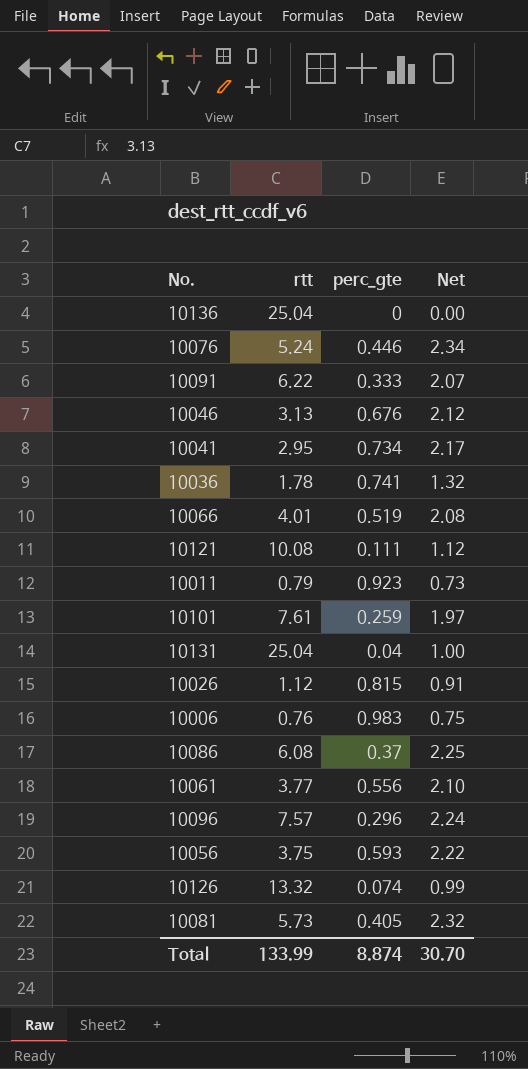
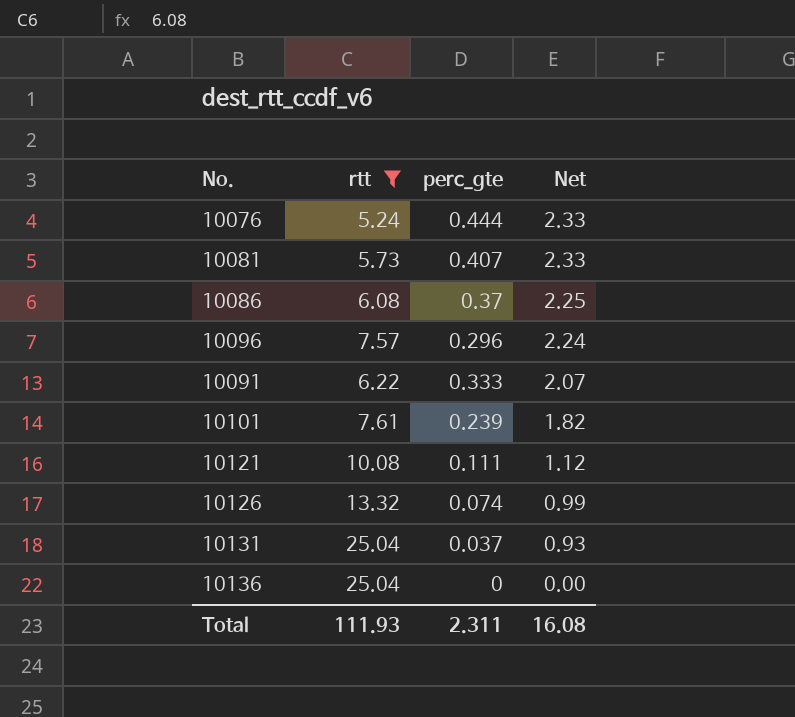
filter: none -> rtt >= 5.24
row order: none -> Net descending
10076 | perc_gte: 0.446 -> 0.444
10076 | Net: 2.34 -> 2.33
10081 | perc_gte: 0.405 -> 0.407
10081 | Net: 2.32 -> 2.33
10101 | perc_gte: 0.259 -> 0.239
10101 | Net: 1.97 -> 1.82
10131 | perc_gte: 0.04 -> 0.037
10131 | Net: 1.00 -> 0.93
Total | rtt: 133.99 -> 111.93
Total | perc_gte: 8.874 -> 2.311
Total | Net: 30.70 -> 16.08

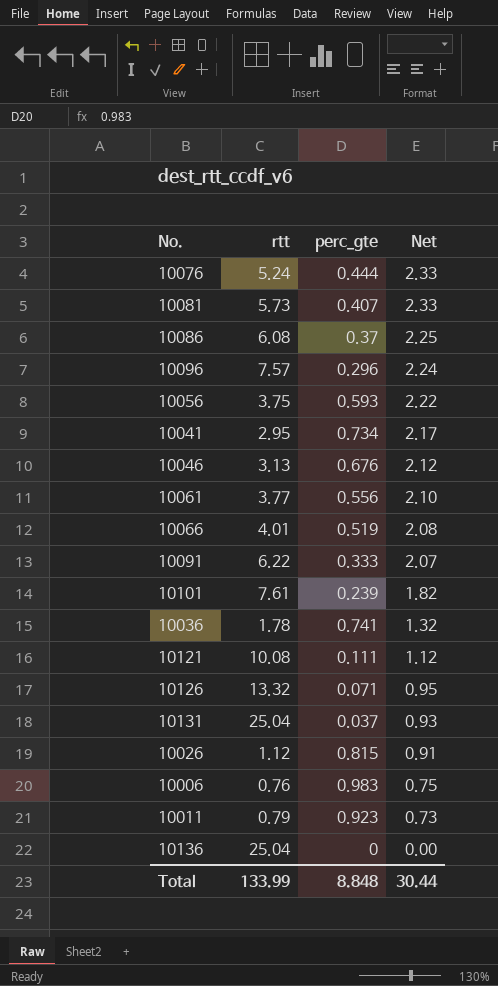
filter: rtt >= 5.24 -> none
10126 | perc_gte: 0.074 -> 0.071
10126 | Net: 0.99 -> 0.95
Total | rtt: 111.93 -> 133.99
Total | perc_gte: 2.311 -> 8.848
Total | Net: 16.08 -> 30.44

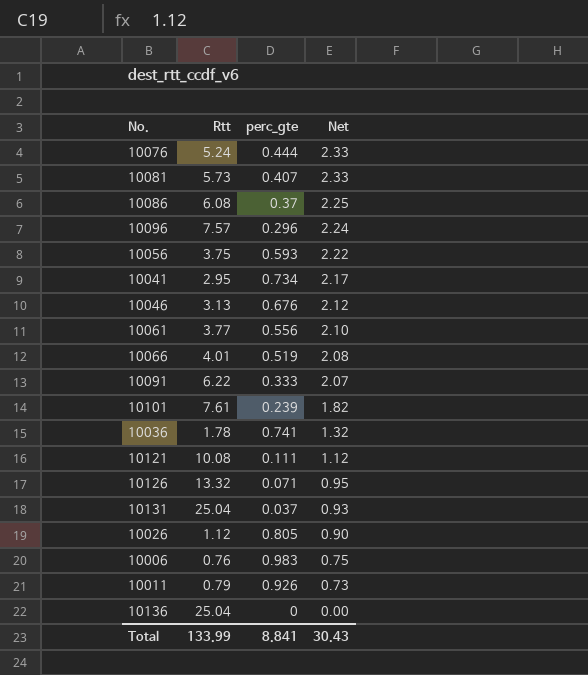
column name: rtt -> Rtt
10026 | perc_gte: 0.815 -> 0.805
10026 | Net: 0.91 -> 0.90
10011 | perc_gte: 0.923 -> 0.926
Total | perc_gte: 8.848 -> 8.841
Total | Net: 30.44 -> 30.43

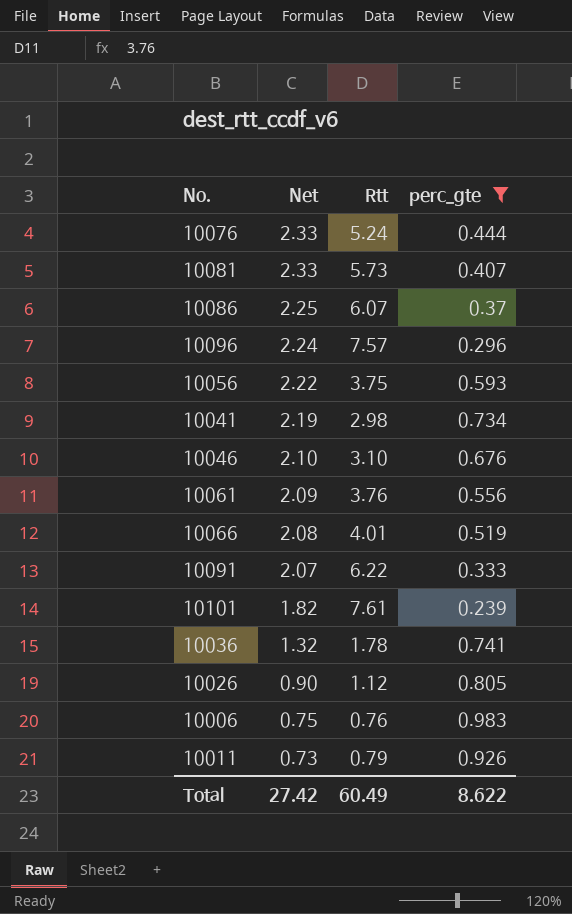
filter: none -> perc_gte >= 0.239
column Net | position: 4 -> 2
10086 | Rtt: 6.08 -> 6.07
10041 | Net: 2.17 -> 2.19
10041 | Rtt: 2.95 -> 2.98
10046 | Net: 2.12 -> 2.10
10046 | Rtt: 3.13 -> 3.10
10061 | Net: 2.10 -> 2.09
10061 | Rtt: 3.77 -> 3.76
Total | Net: 30.43 -> 27.42
Total | Rtt: 133.99 -> 60.49
Total | perc_gte: 8.841 -> 8.622

